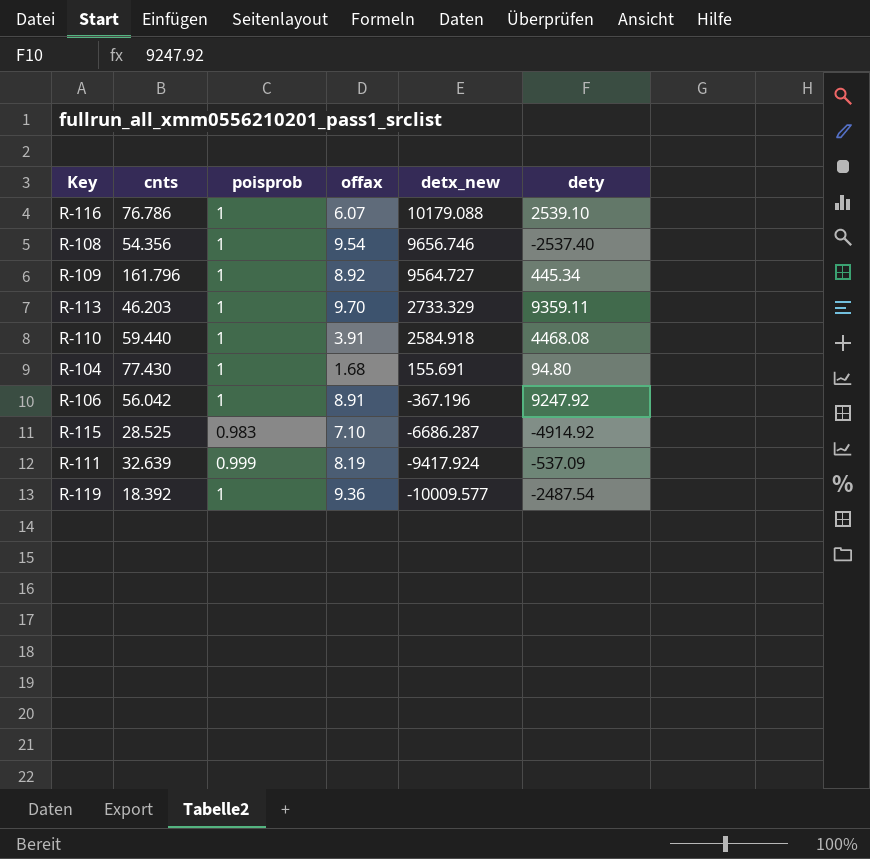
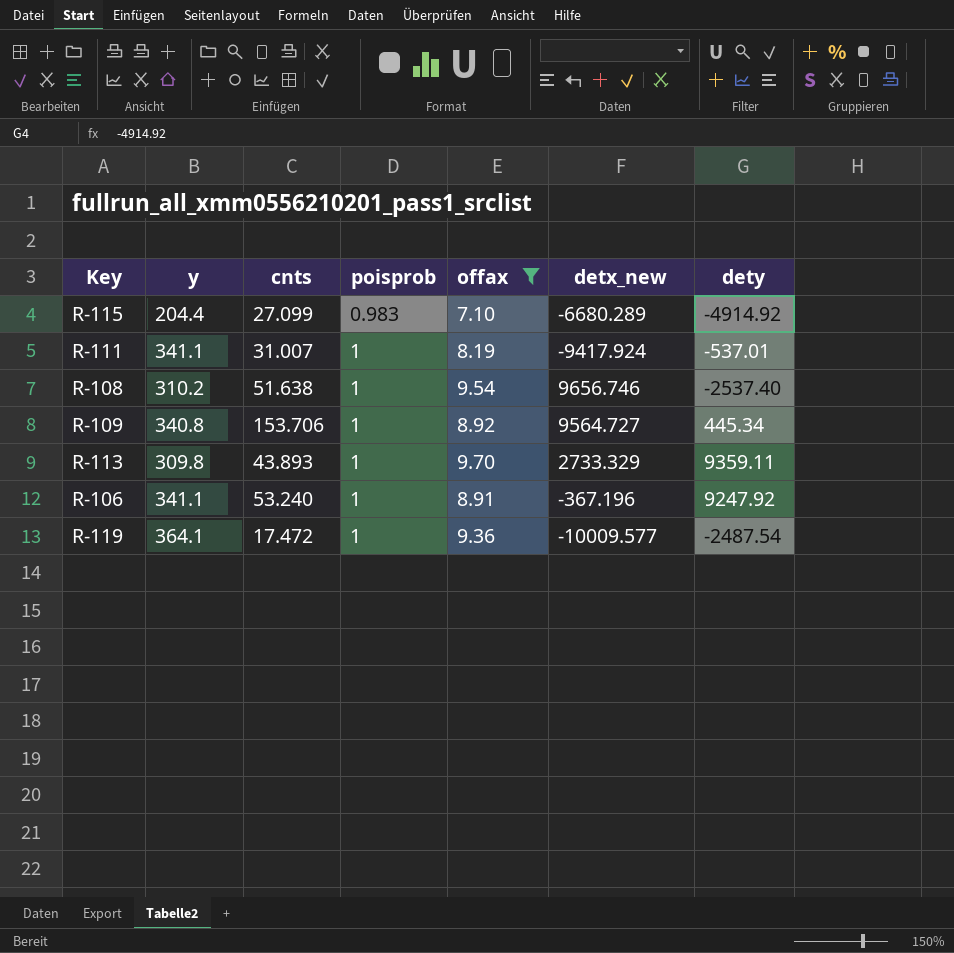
filter: none -> offax >= 7.10
row order: detx_new descending -> poisprob ascending
column y | position: none -> 2
R-115 | cnts: 28.525 -> 27.099
R-115 | detx_new: -6686.287 -> -6680.289
R-111 | cnts: 32.639 -> 31.007
R-111 | poisprob: 0.999 -> 1
R-111 | dety: -537.09 -> -537.01
R-108 | cnts: 54.356 -> 51.638
R-109 | cnts: 161.796 -> 153.706
R-113 | cnts: 46.203 -> 43.893
R-106 | cnts: 56.042 -> 53.240
R-119 | cnts: 18.392 -> 17.472

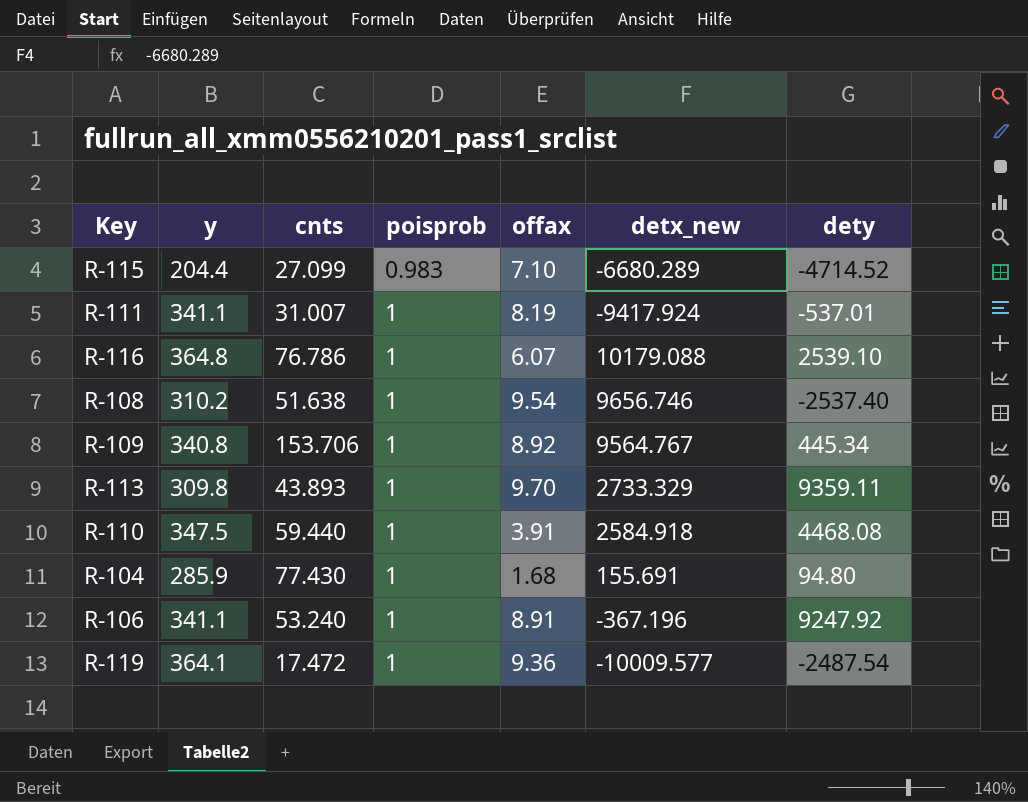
filter: offax >= 7.10 -> none
R-115 | dety: -4914.92 -> -4714.52
R-109 | detx_new: 9564.727 -> 9564.767

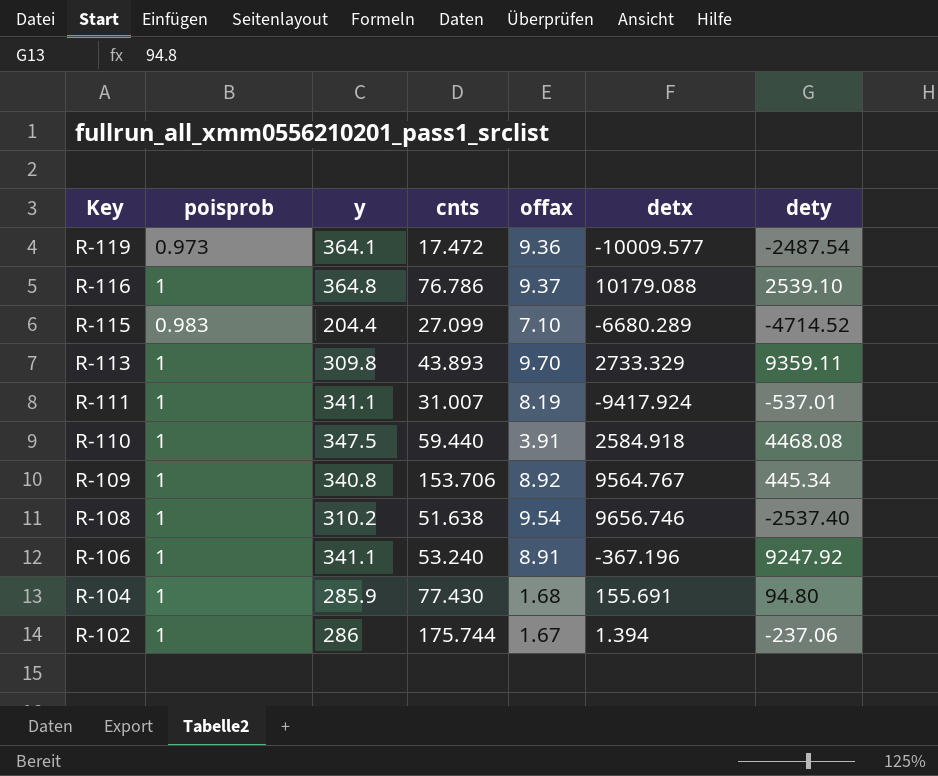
row order: poisprob ascending -> Key descending
column poisprob | position: 4 -> 2
column name: detx_new -> detx
R-119 | poisprob: 1 -> 0.973
R-116 | offax: 6.07 -> 9.37
row R-102: none -> 1 | 286 | 175.744 | 1.67 | 1.394 | -237.06

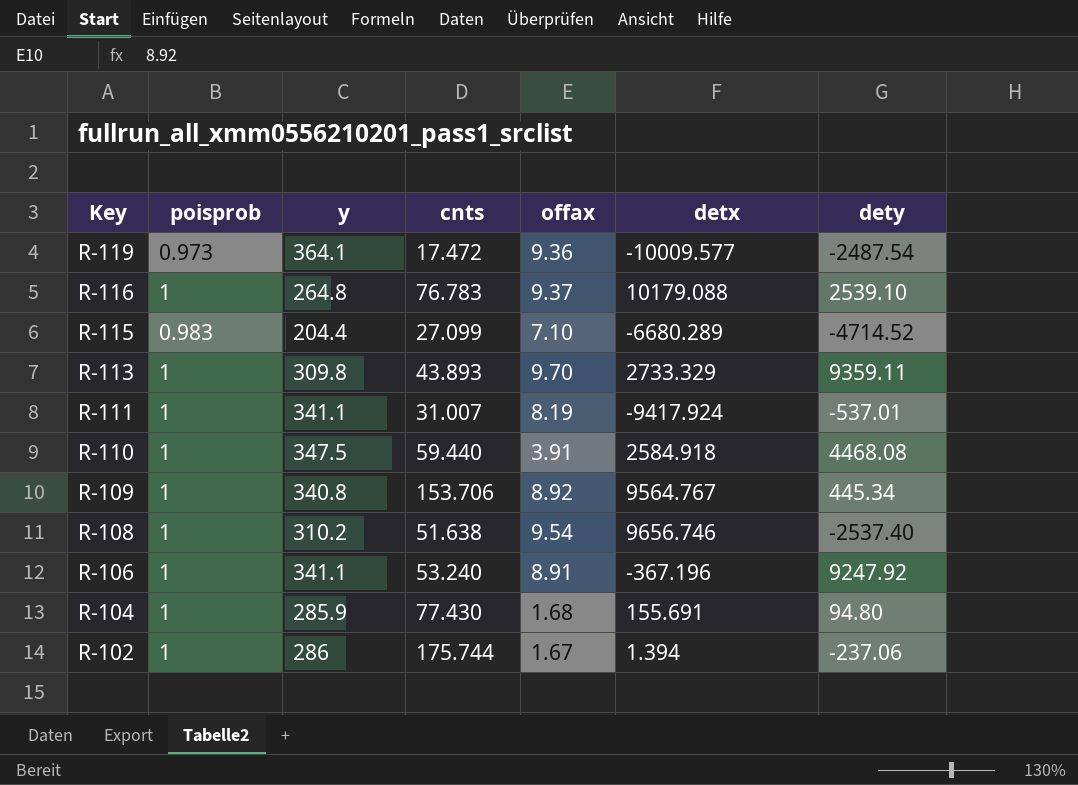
R-116 | y: 364.8 -> 264.8
R-116 | cnts: 76.786 -> 76.783

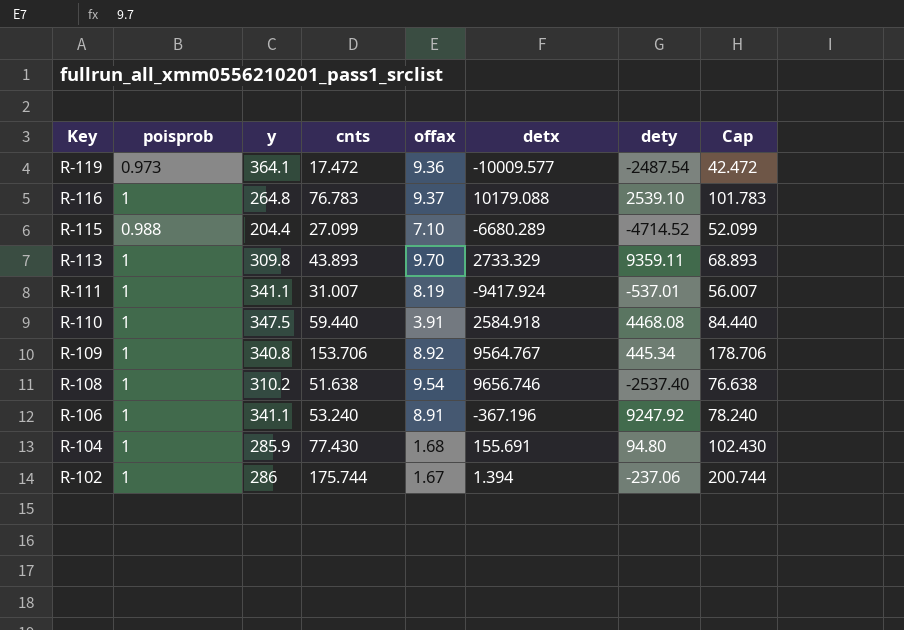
column Cap | formula: none -> [cnts] + 25
R-115 | poisprob: 0.983 -> 0.988

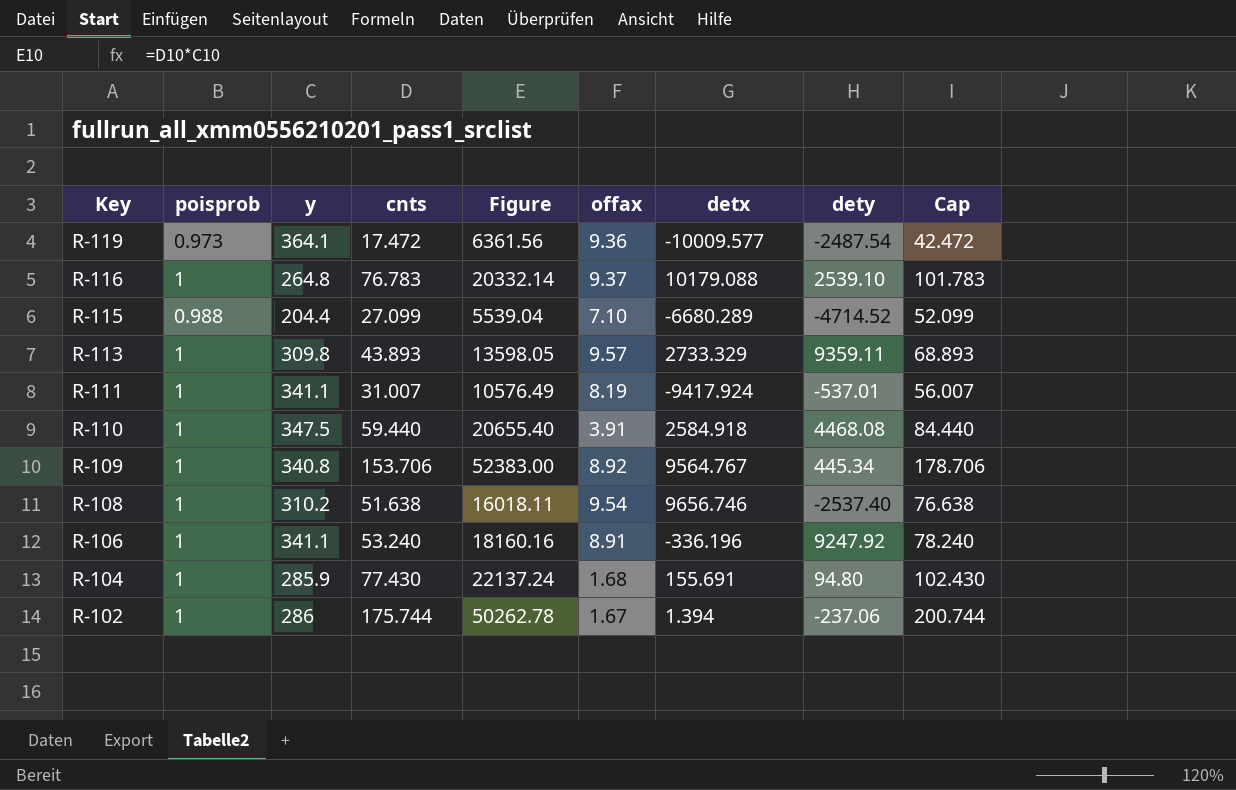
column Figure | formula: none -> [y] * [cnts]
R-113 | offax: 9.70 -> 9.57
R-106 | detx: -367.196 -> -336.196

